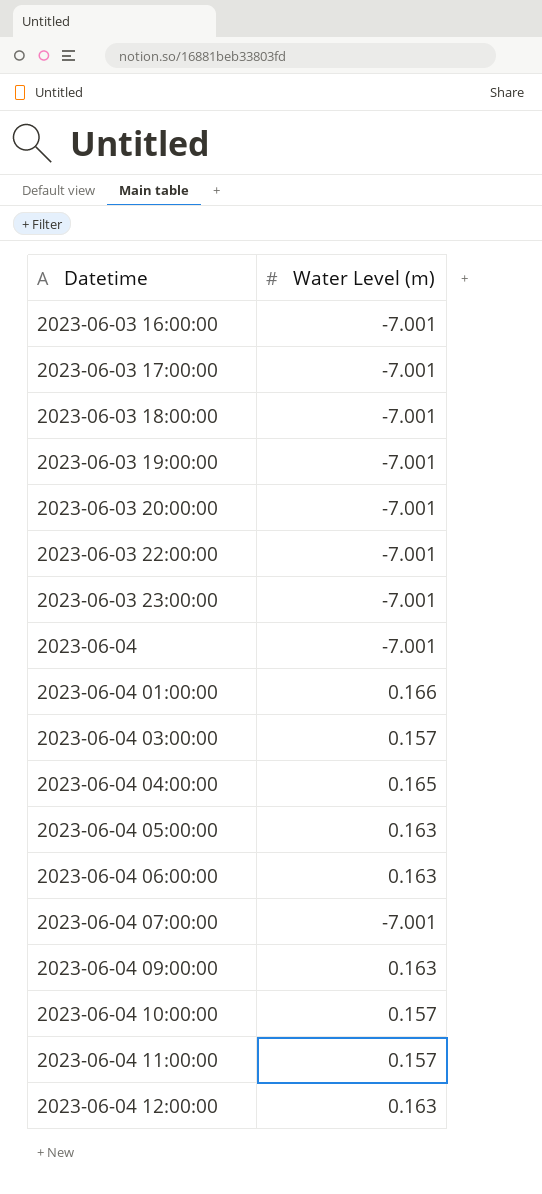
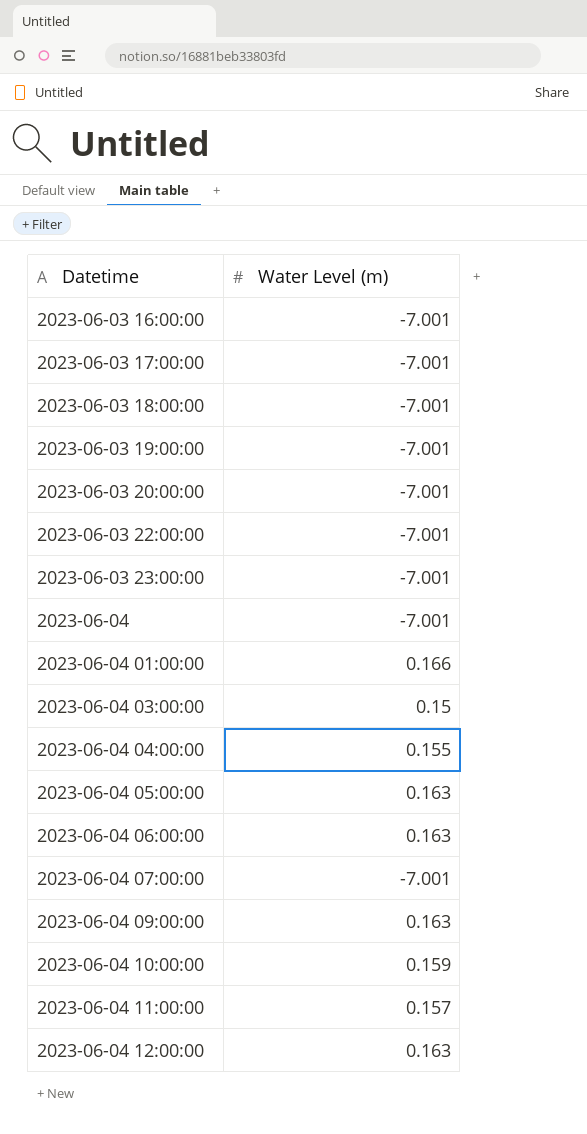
2023-06-04 03:00:00 | Water Level (m): 0.157 -> 0.15
2023-06-04 04:00:00 | Water Level (m): 0.165 -> 0.155
2023-06-04 10:00:00 | Water Level (m): 0.157 -> 0.159

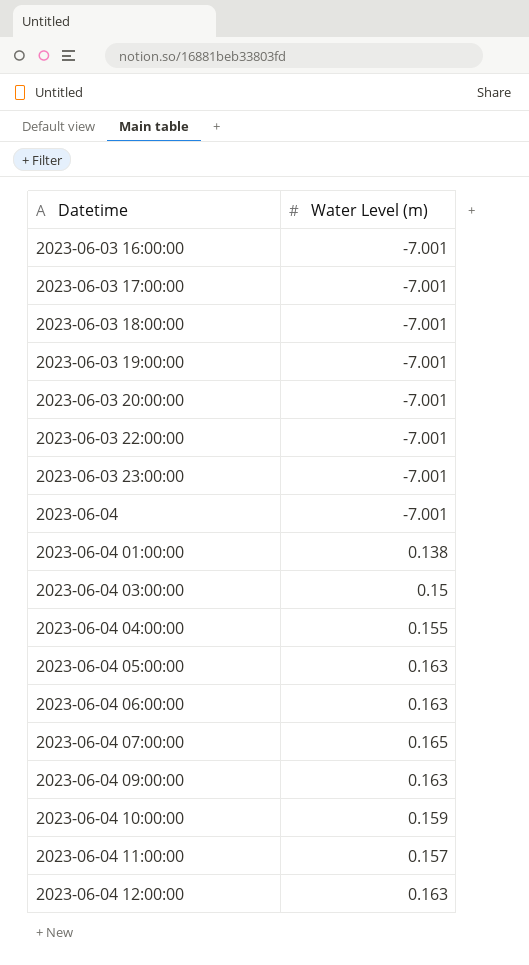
2023-06-04 01:00:00 | Water Level (m): 0.166 -> 0.138
2023-06-04 07:00:00 | Water Level (m): -7.001 -> 0.165

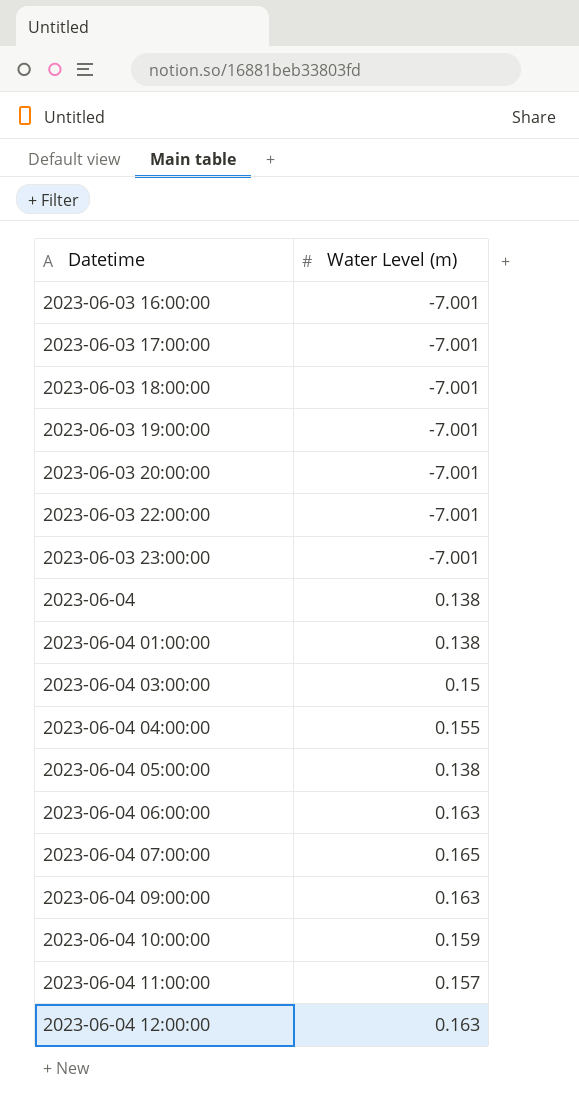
2023-06-04 | Water Level (m): -7.001 -> 0.138
2023-06-04 05:00:00 | Water Level (m): 0.163 -> 0.138

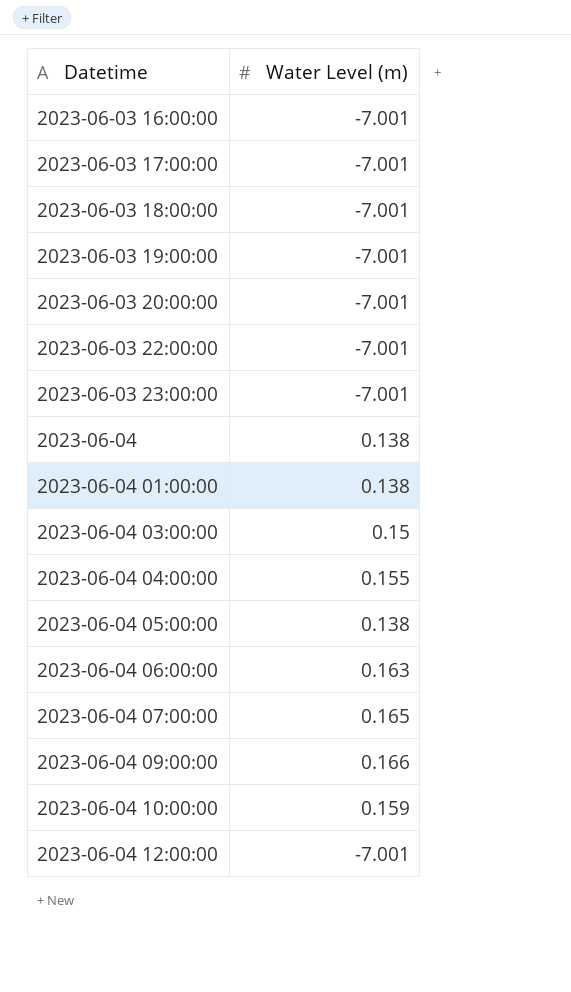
row 2023-06-04 11:00:00: 0.157 -> none
2023-06-04 09:00:00 | Water Level (m): 0.163 -> 0.166
2023-06-04 12:00:00 | Water Level (m): 0.163 -> -7.001

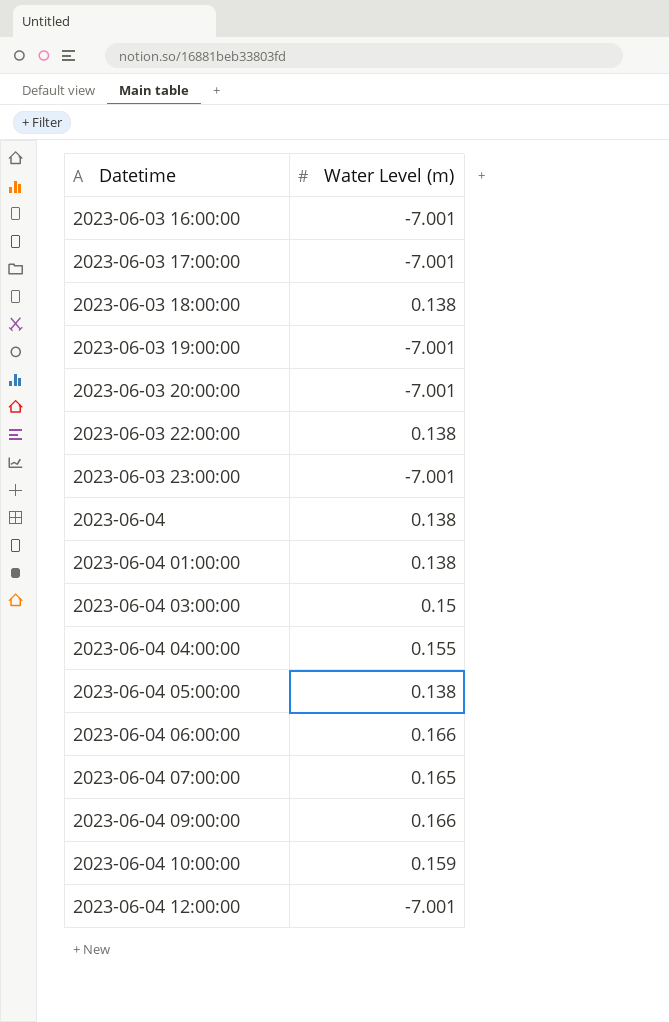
2023-06-03 18:00:00 | Water Level (m): -7.001 -> 0.138
2023-06-03 22:00:00 | Water Level (m): -7.001 -> 0.138
2023-06-04 06:00:00 | Water Level (m): 0.163 -> 0.166

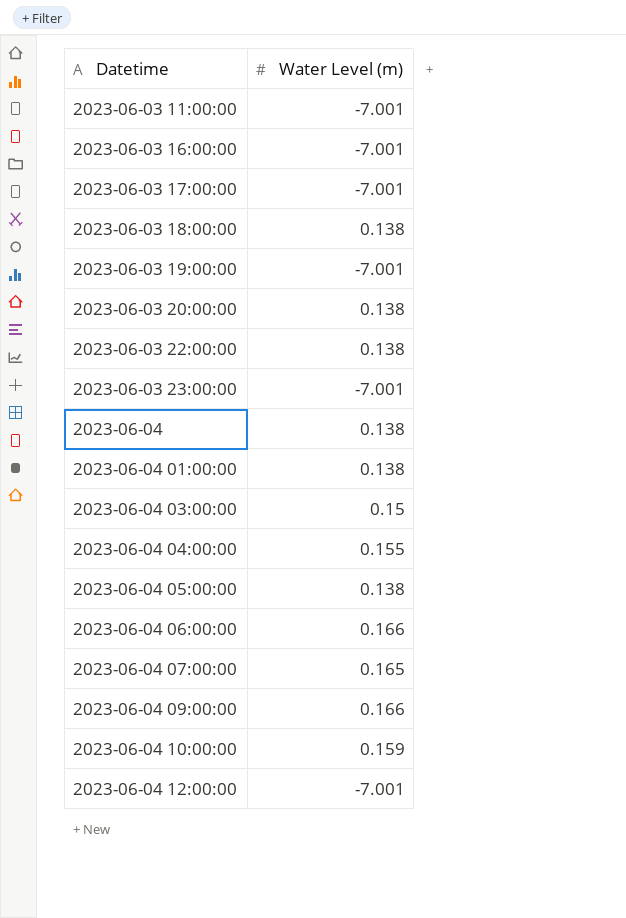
row 2023-06-03 11:00:00: none -> -7.001
2023-06-03 20:00:00 | Water Level (m): -7.001 -> 0.138

